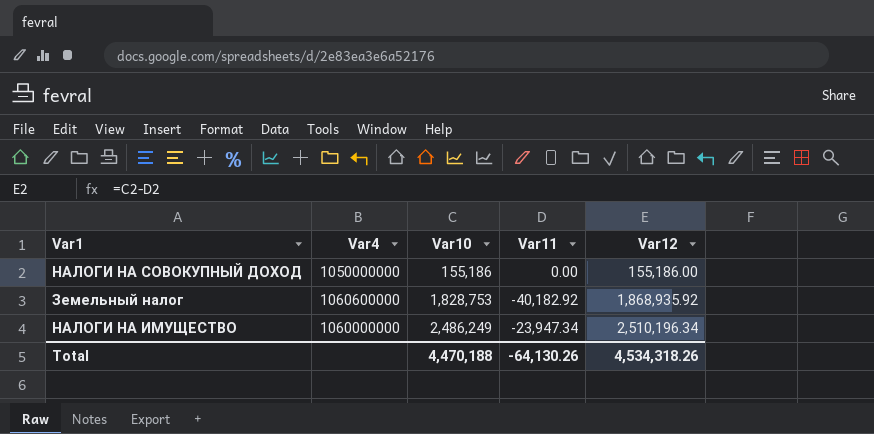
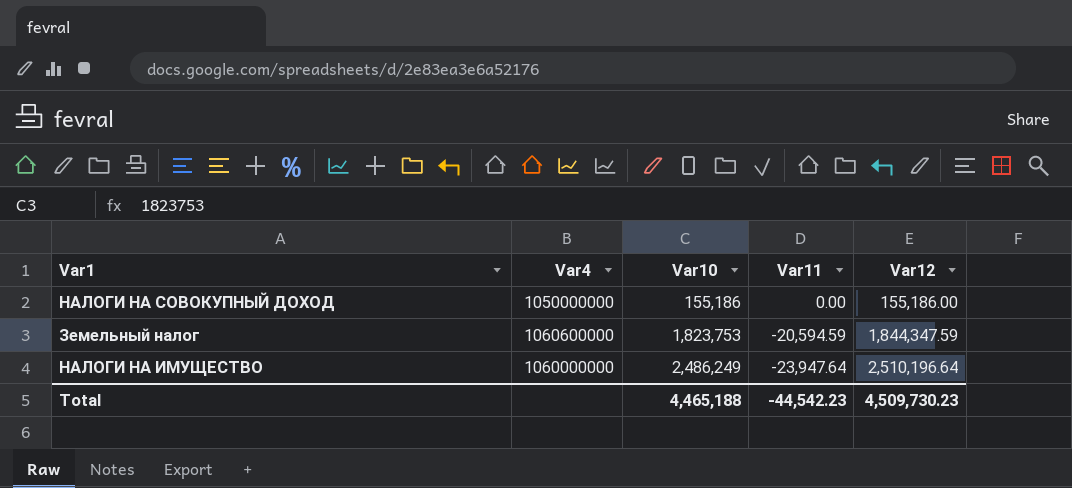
Земельный налог | Var10: 1,828,753 -> 1,823,753
Земельный налог | Var11: -40,182.92 -> -20,594.59
Земельный налог | Var12: 1,868,935.92 -> 1,844,347.59
НАЛОГИ НА ИМУЩЕСТВО | Var11: -23,947.34 -> -23,947.64
НАЛОГИ НА ИМУЩЕСТВО | Var12: 2,510,196.34 -> 2,510,196.64
Total | Var10: 4,470,188 -> 4,465,188
Total | Var11: -64,130.26 -> -44,542.23
Total | Var12: 4,534,318.26 -> 4,509,730.23

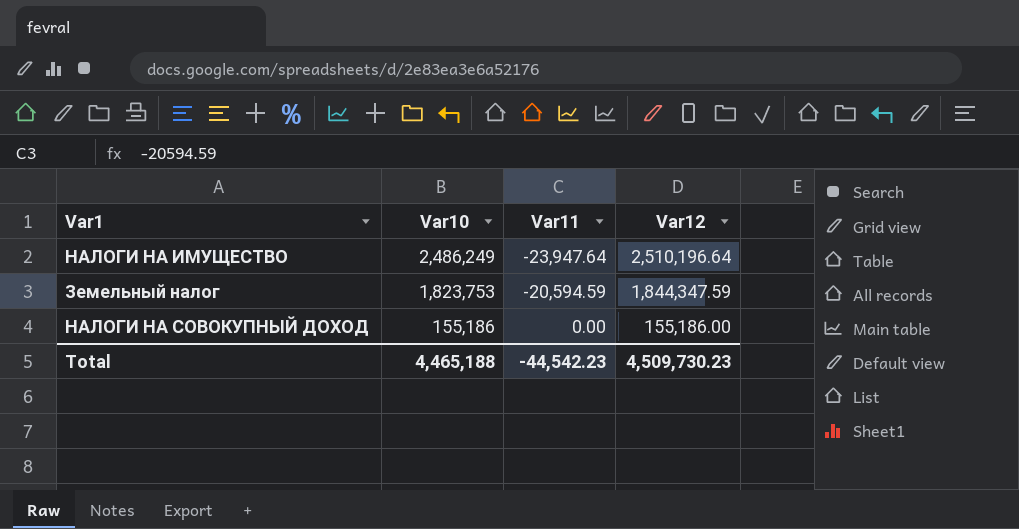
row order: Var10 ascending -> Var10 descending
column Var4 | position: 2 -> none

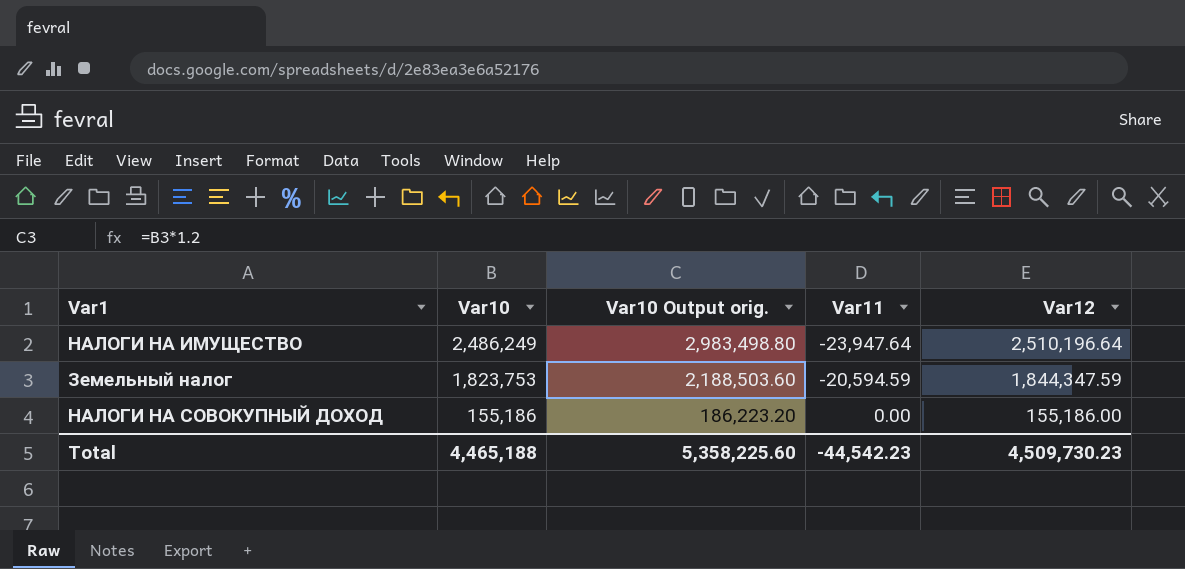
column Var10 Output orig. | formula: none -> [Var10] * 1.2

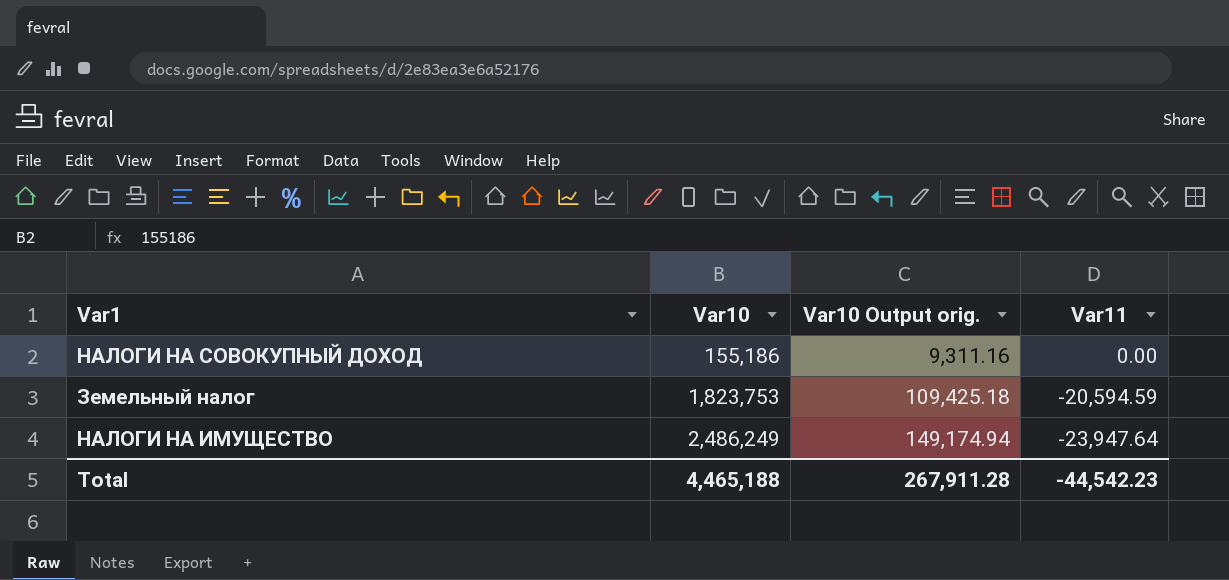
row order: Var10 descending -> Var10 ascending
column Var12 | formula: [Var10] - [Var11] -> none
column Var10 Output orig. | formula: [Var10] * 1.2 -> [Var10] * 0.06
Total | Var10 Output orig.: 5,358,225.60 -> 267,911.28

